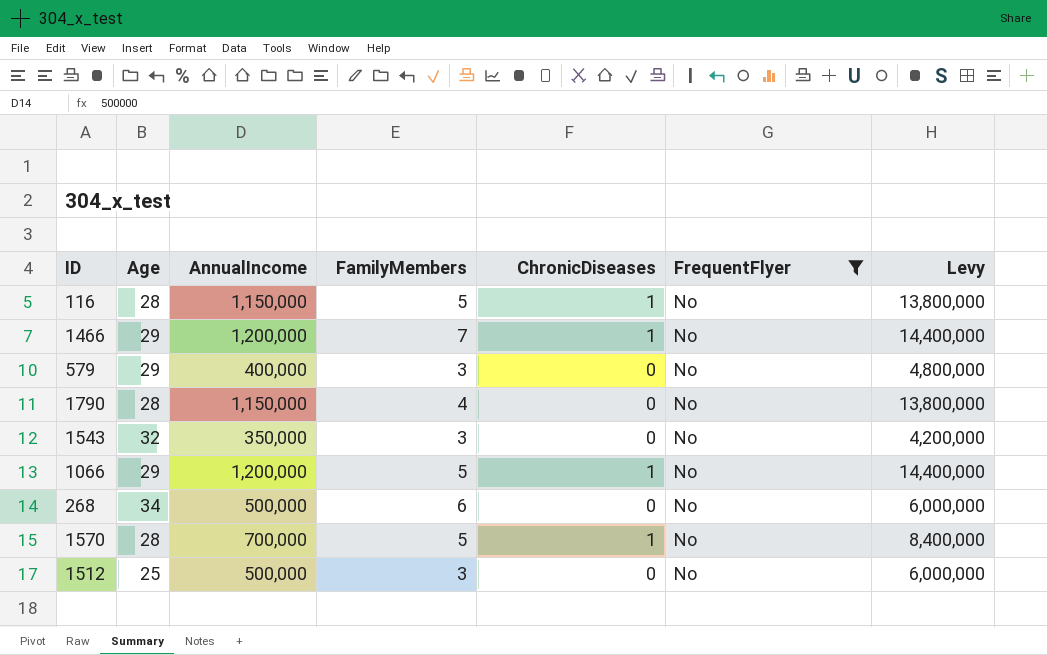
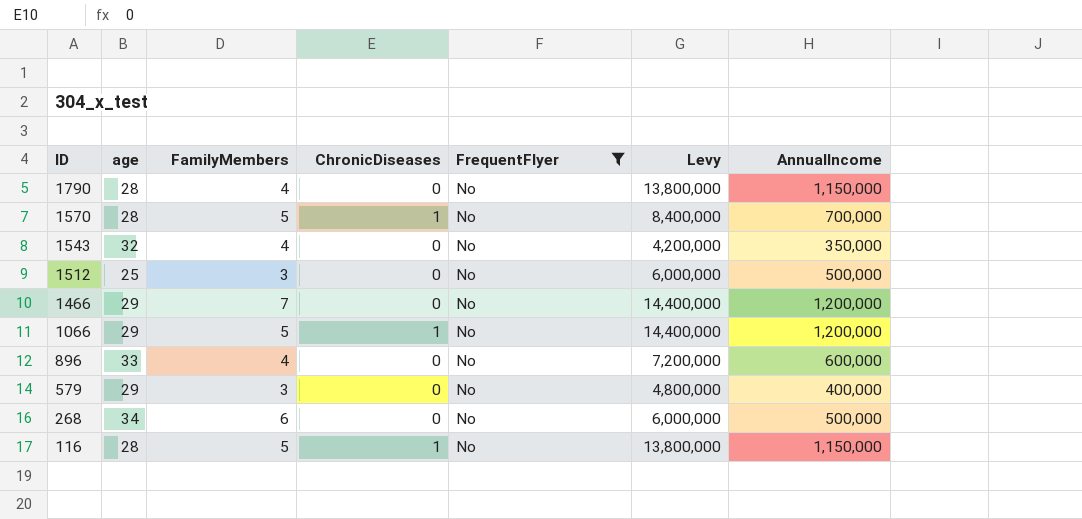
row order: none -> ID descending
column name: Age -> age
column AnnualIncome | position: 3 -> 7
1543 | FamilyMembers: 3 -> 4
1466 | ChronicDiseases: 1 -> 0
row 896: none -> 33 | 4 | 0 | No | 7,200,000 | 600,000

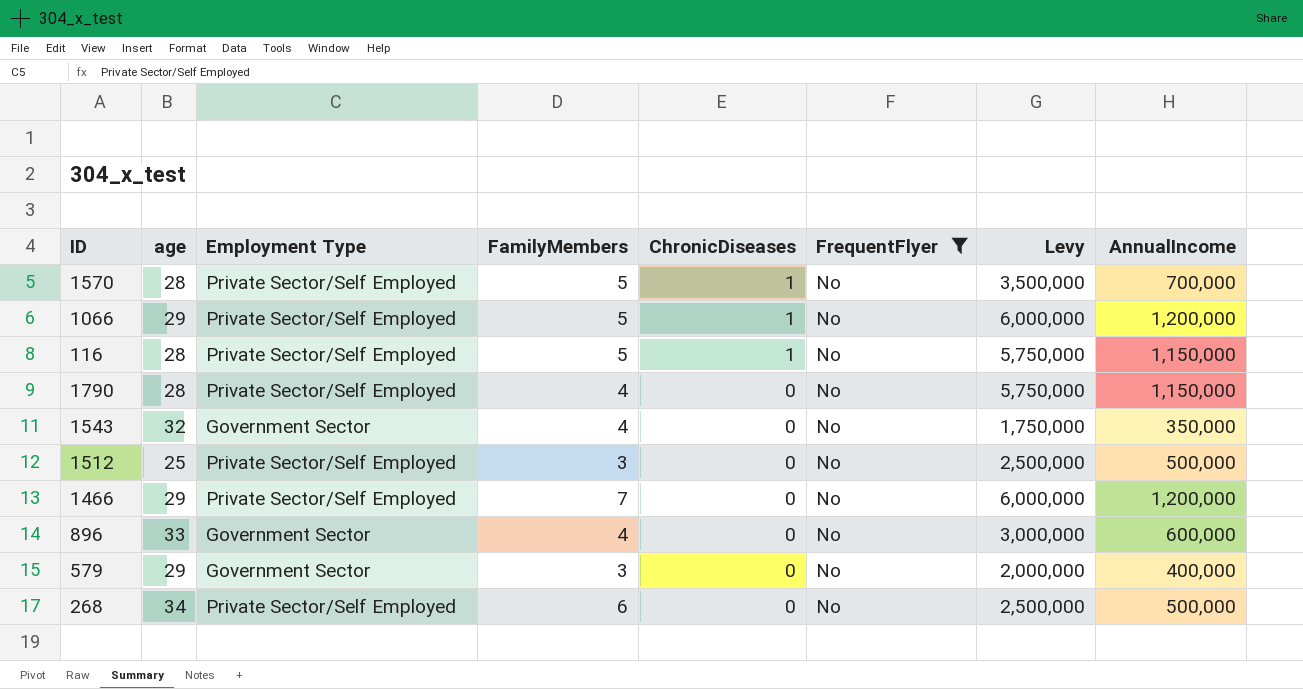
row order: ID descending -> ChronicDiseases descending
column Employment Type | position: none -> 3
column Levy | formula: [AnnualIncome] * 12 -> [AnnualIncome] * 5

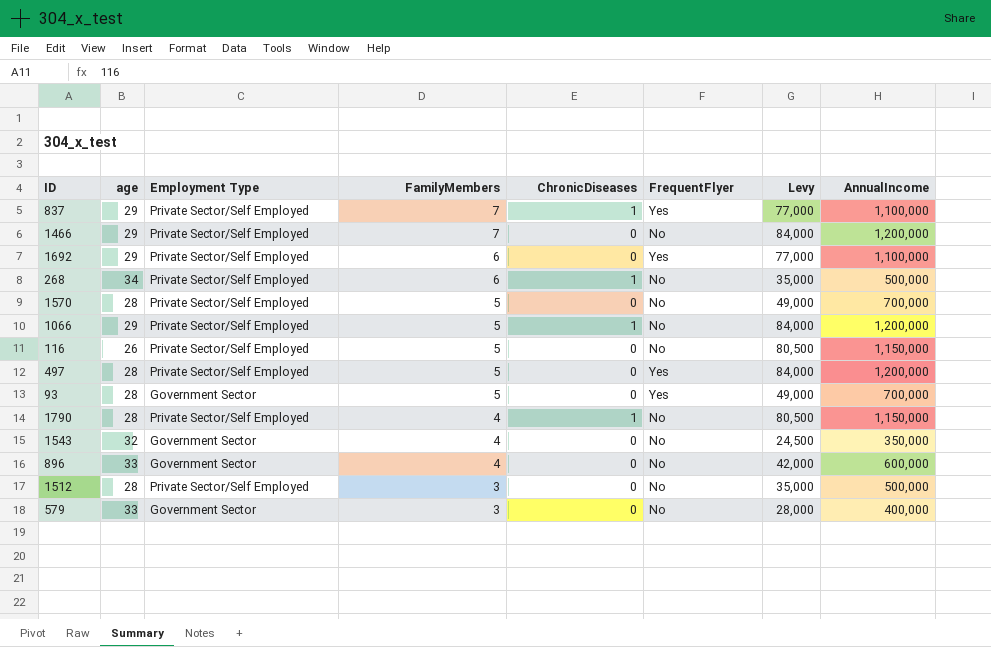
filter: FrequentFlyer = No -> none
row order: ChronicDiseases descending -> FamilyMembers descending
column Levy | formula: [AnnualIncome] * 5 -> [AnnualIncome] * 0.07
268 | ChronicDiseases: 0 -> 1
1570 | ChronicDiseases: 1 -> 0
116 | age: 28 -> 26
116 | ChronicDiseases: 1 -> 0
1790 | ChronicDiseases: 0 -> 1
1512 | age: 25 -> 28
579 | age: 29 -> 33

